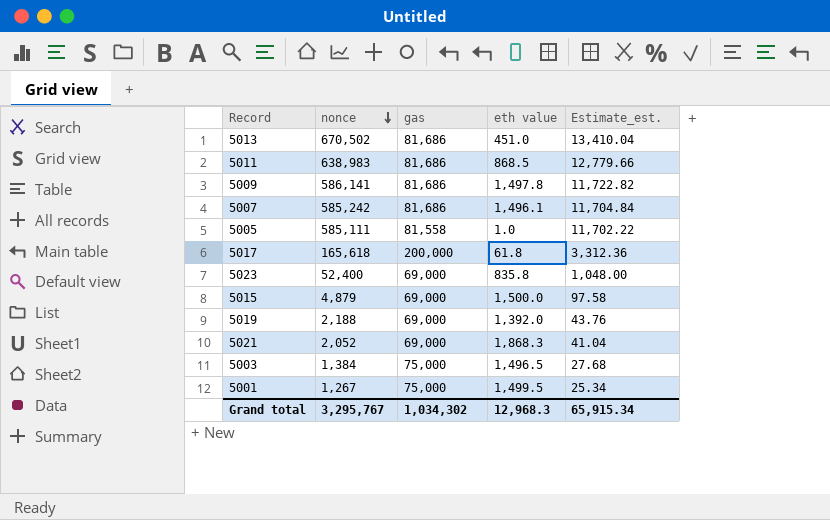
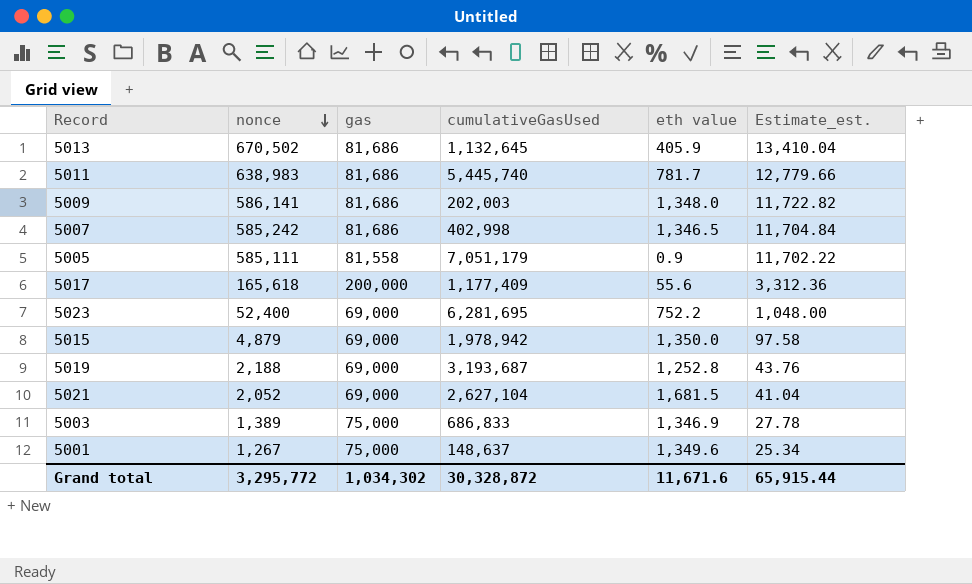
column cumulativeGasUsed | position: none -> 4
5013 | eth value: 451.0 -> 405.9
5011 | eth value: 868.5 -> 781.7
5009 | eth value: 1,497.8 -> 1,348.0
5007 | eth value: 1,496.1 -> 1,346.5
5005 | eth value: 1.0 -> 0.9
5017 | eth value: 61.8 -> 55.6
5023 | eth value: 835.8 -> 752.2
5015 | eth value: 1,500.0 -> 1,350.0
5019 | eth value: 1,392.0 -> 1,252.8
5021 | eth value: 1,868.3 -> 1,681.5
5003 | nonce: 1,384 -> 1,389
5003 | eth value: 1,496.5 -> 1,346.9
5003 | Estimate_est.: 27.68 -> 27.78
5001 | eth value: 1,499.5 -> 1,349.6
Grand total | nonce: 3,295,767 -> 3,295,772
Grand total | eth value: 12,968.3 -> 11,671.6
Grand total | Estimate_est.: 65,915.34 -> 65,915.44

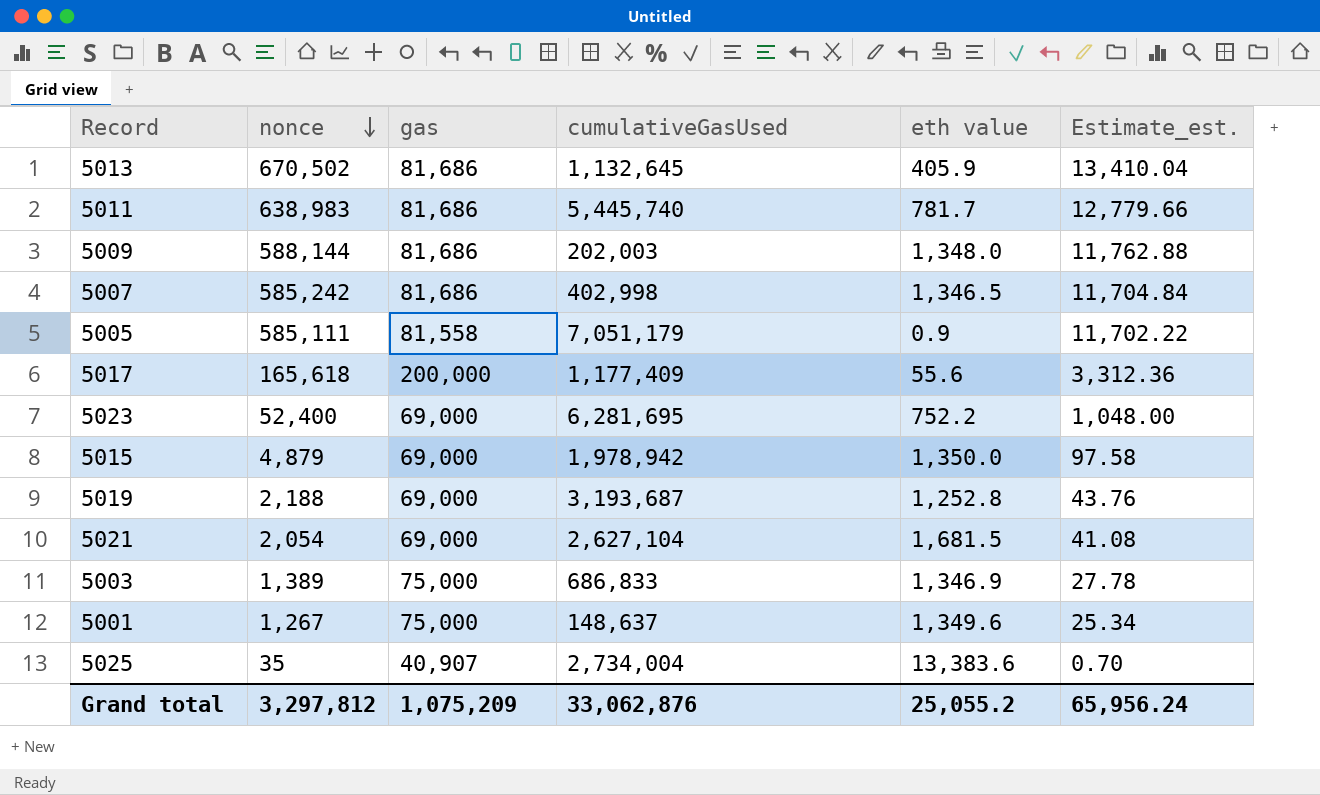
5009 | nonce: 586,141 -> 588,144
5009 | Estimate_est.: 11,722.82 -> 11,762.88
5021 | nonce: 2,052 -> 2,054
5021 | Estimate_est.: 41.04 -> 41.08
row 5025: none -> 35 | 40,907 | 2,734,004 | 13,383.6 | 0.70
Grand total | nonce: 3,295,772 -> 3,297,812
Grand total | gas: 1,034,302 -> 1,075,209
Grand total | cumulativeGasUsed: 30,328,872 -> 33,062,876
Grand total | eth value: 11,671.6 -> 25,055.2
Grand total | Estimate_est.: 65,915.44 -> 65,956.24

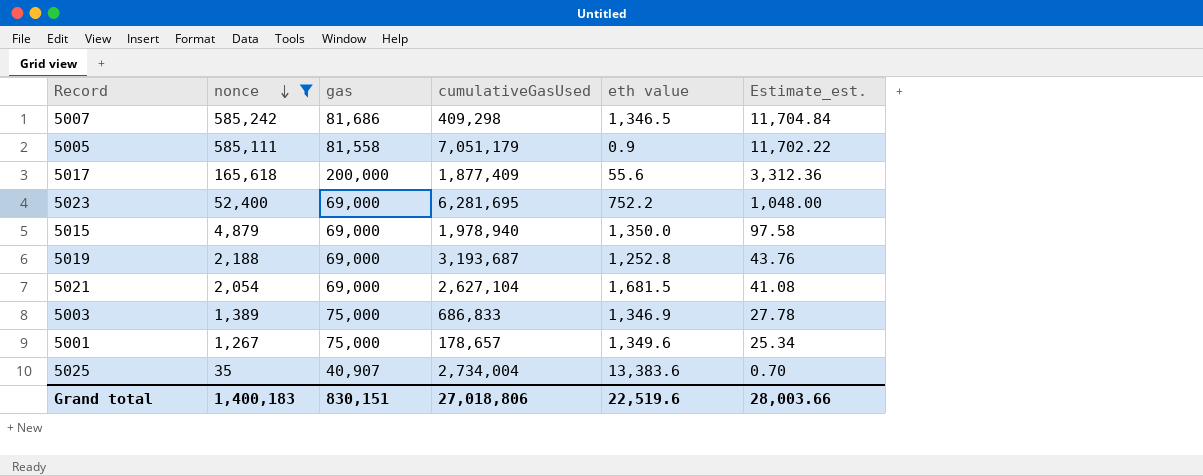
filter: none -> nonce <= 585,242
5007 | cumulativeGasUsed: 402,998 -> 409,298
5017 | cumulativeGasUsed: 1,177,409 -> 1,877,409
5015 | cumulativeGasUsed: 1,978,942 -> 1,978,940
5001 | cumulativeGasUsed: 148,637 -> 178,657
Grand total | nonce: 3,297,812 -> 1,400,183
Grand total | gas: 1,075,209 -> 830,151
Grand total | cumulativeGasUsed: 33,062,876 -> 27,018,806
Grand total | eth value: 25,055.2 -> 22,519.6
Grand total | Estimate_est.: 65,956.24 -> 28,003.66

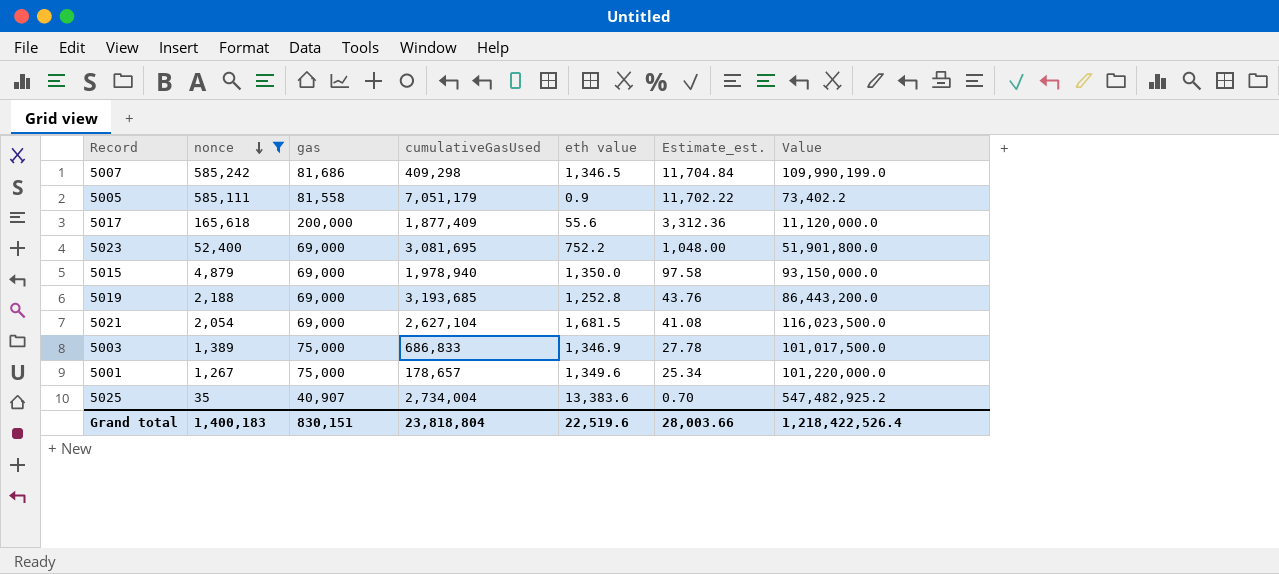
column Value | formula: none -> [gas] * [eth value]
5023 | cumulativeGasUsed: 6,281,695 -> 3,081,695
5019 | cumulativeGasUsed: 3,193,687 -> 3,193,685
Grand total | cumulativeGasUsed: 27,018,806 -> 23,818,804

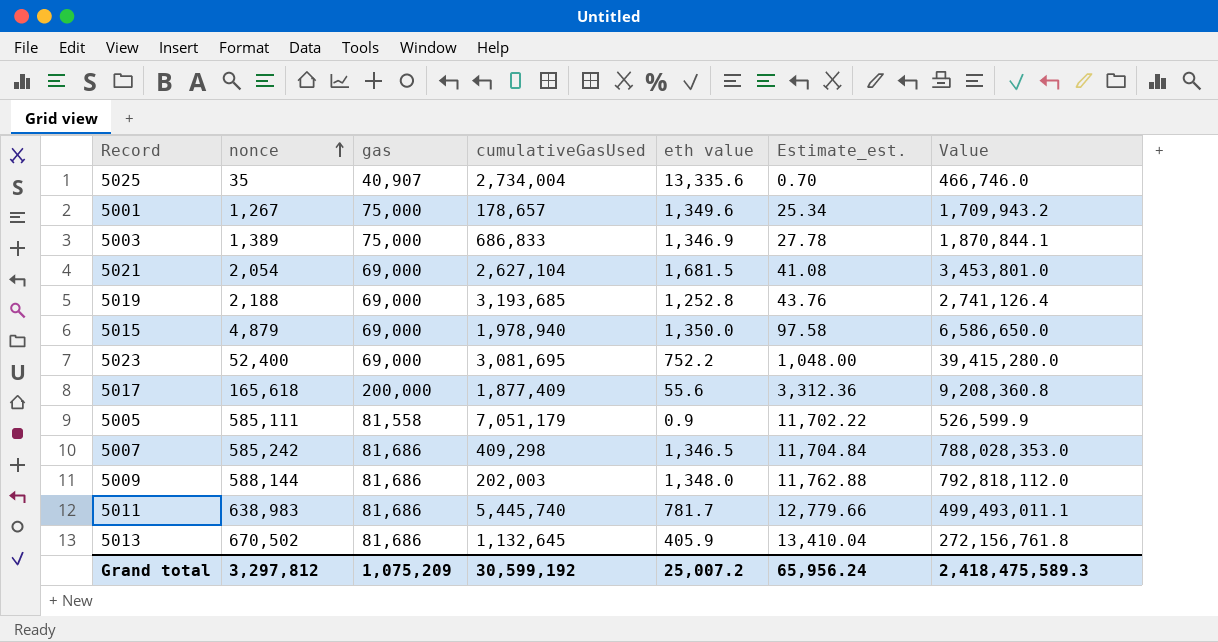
filter: nonce <= 585,242 -> none
row order: nonce descending -> nonce ascending
column Value | formula: [gas] * [eth value] -> [nonce] * [eth value]
5025 | eth value: 13,383.6 -> 13,335.6
Grand total | nonce: 1,400,183 -> 3,297,812
Grand total | gas: 830,151 -> 1,075,209
Grand total | cumulativeGasUsed: 23,818,804 -> 30,599,192
Grand total | eth value: 22,519.6 -> 25,007.2
Grand total | Estimate_est.: 28,003.66 -> 65,956.24
Grand total | Value: 1,218,422,526.4 -> 2,418,475,589.3

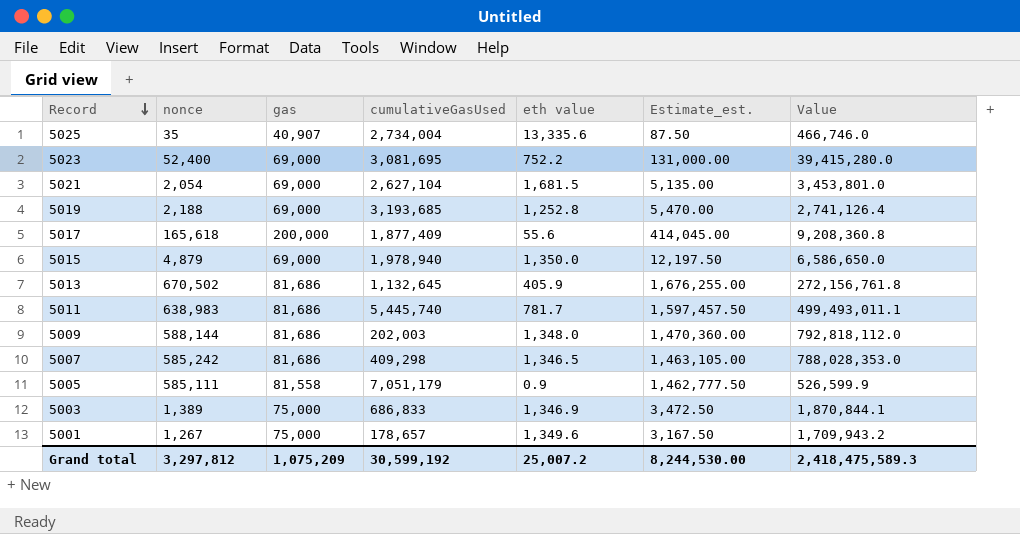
row order: nonce ascending -> Record descending
column Estimate_est. | formula: [nonce] * 0.02 -> [nonce] * 2.5
Grand total | Estimate_est.: 65,956.24 -> 8,244,530.00

